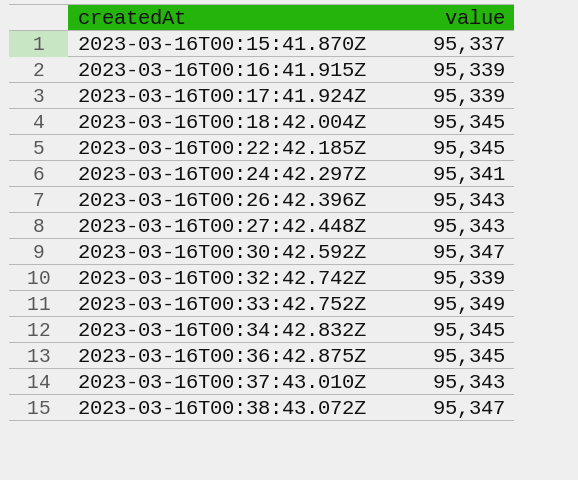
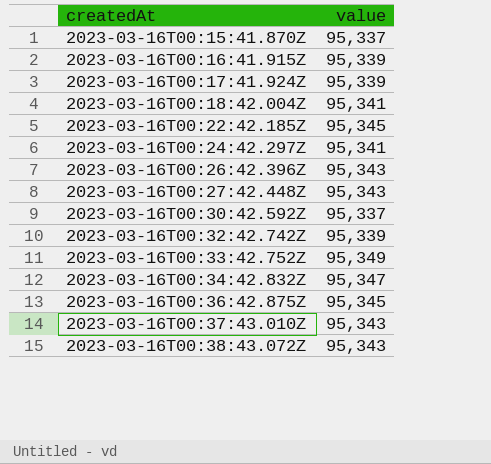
2023-03-16T00:18:42.004Z | value: 95,345 -> 95,341
2023-03-16T00:30:42.592Z | value: 95,347 -> 95,337
2023-03-16T00:34:42.832Z | value: 95,345 -> 95,347
2023-03-16T00:38:43.072Z | value: 95,347 -> 95,343

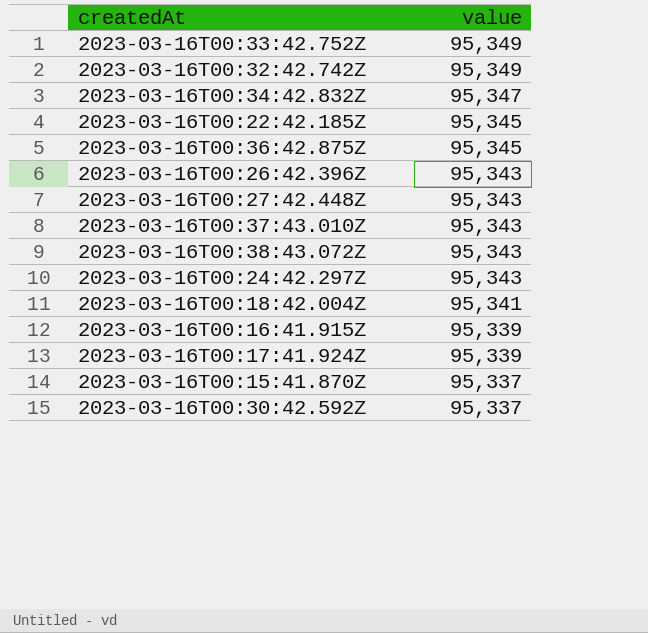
row order: createdAt ascending -> value descending
2023-03-16T00:32:42.742Z | value: 95,339 -> 95,349
2023-03-16T00:24:42.297Z | value: 95,341 -> 95,343

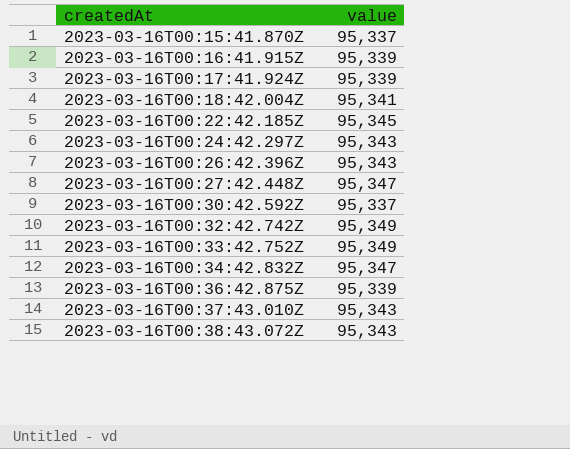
row order: value descending -> createdAt ascending
2023-03-16T00:27:42.448Z | value: 95,343 -> 95,347
2023-03-16T00:36:42.875Z | value: 95,345 -> 95,339

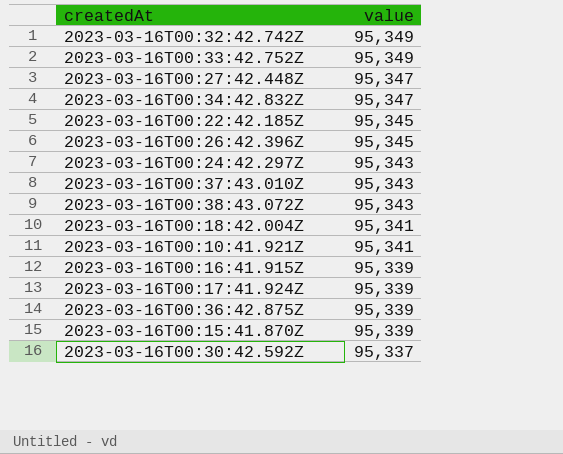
row order: createdAt ascending -> value descending
2023-03-16T00:26:42.396Z | value: 95,343 -> 95,345
row 2023-03-16T00:10:41.921Z: none -> 95,341
2023-03-16T00:15:41.870Z | value: 95,337 -> 95,339

